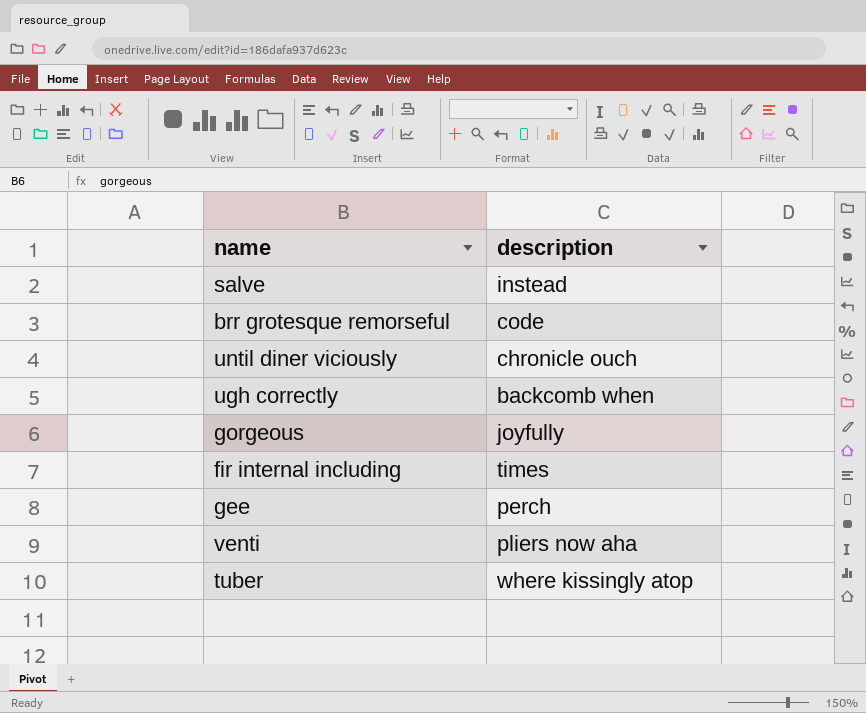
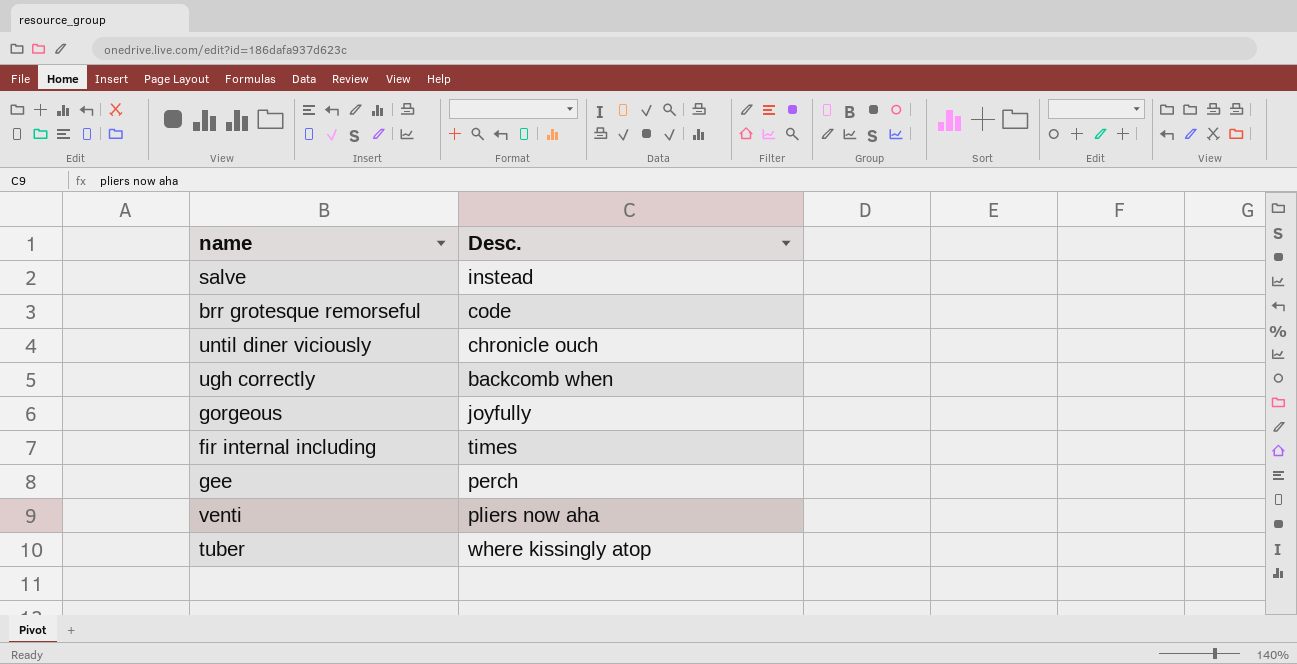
column name: description -> Desc.

